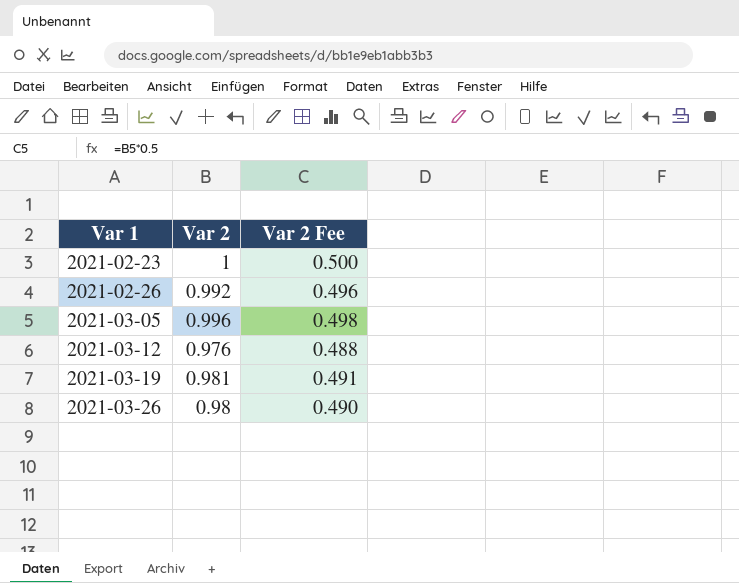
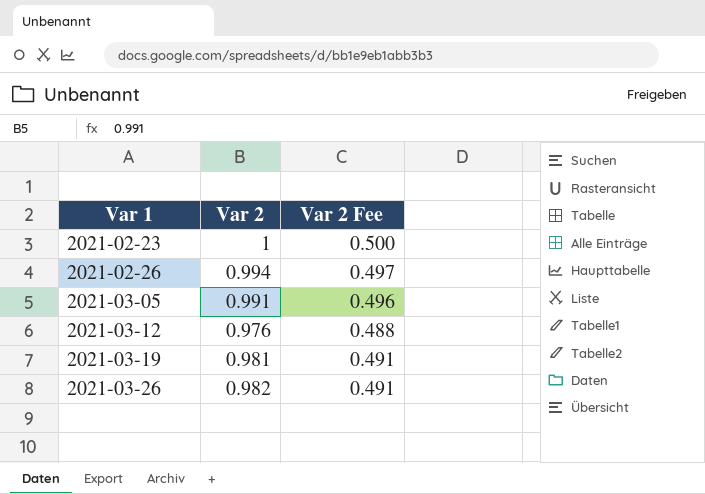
2021-02-26 | Var 2: 0.992 -> 0.994
2021-02-26 | Var 2 Fee: 0.496 -> 0.497
2021-03-05 | Var 2: 0.996 -> 0.991
2021-03-05 | Var 2 Fee: 0.498 -> 0.496
2021-03-26 | Var 2: 0.98 -> 0.982
2021-03-26 | Var 2 Fee: 0.490 -> 0.491

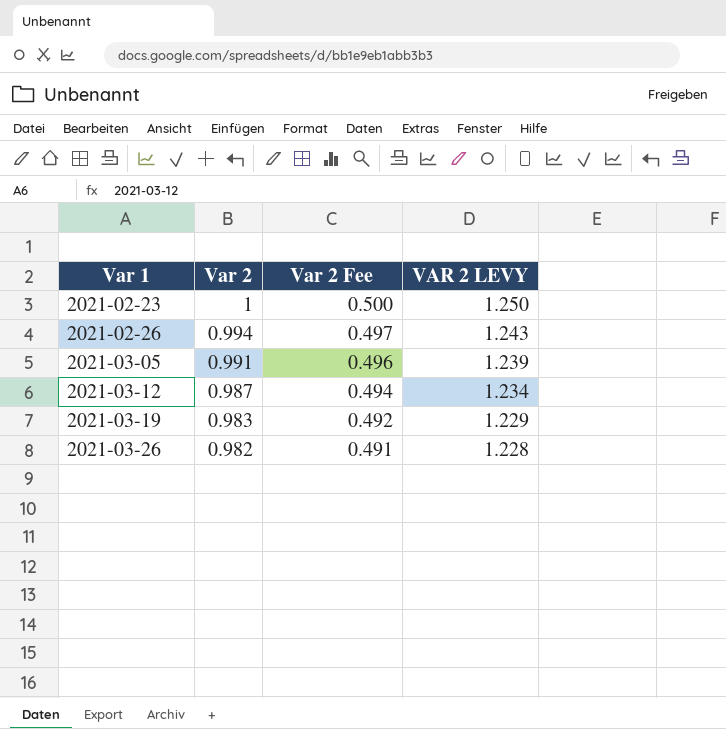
column VAR 2 LEVY | formula: none -> [Var 2] * 1.25
2021-03-12 | Var 2: 0.976 -> 0.987
2021-03-12 | Var 2 Fee: 0.488 -> 0.494
2021-03-19 | Var 2: 0.981 -> 0.983
2021-03-19 | Var 2 Fee: 0.491 -> 0.492

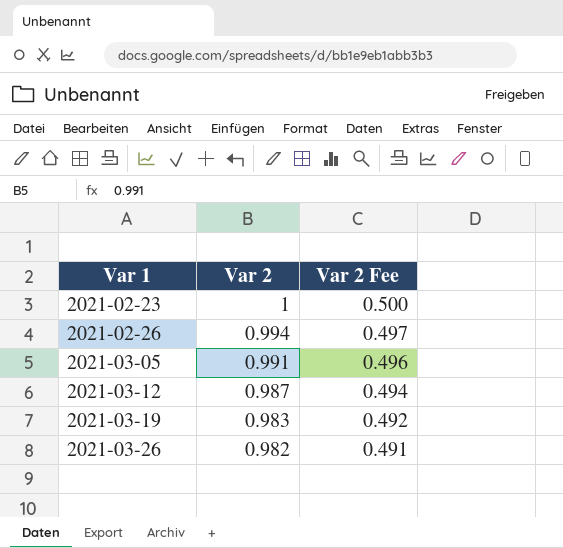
column VAR 2 LEVY | formula: [Var 2] * 1.25 -> none

